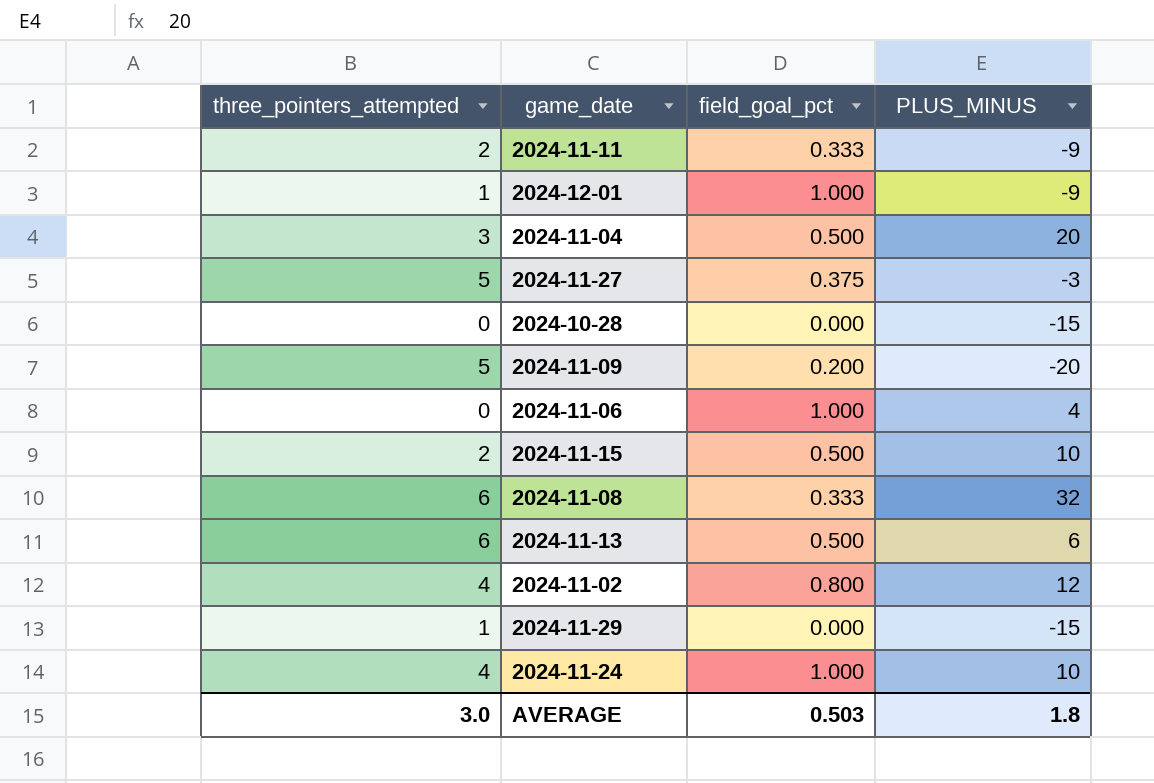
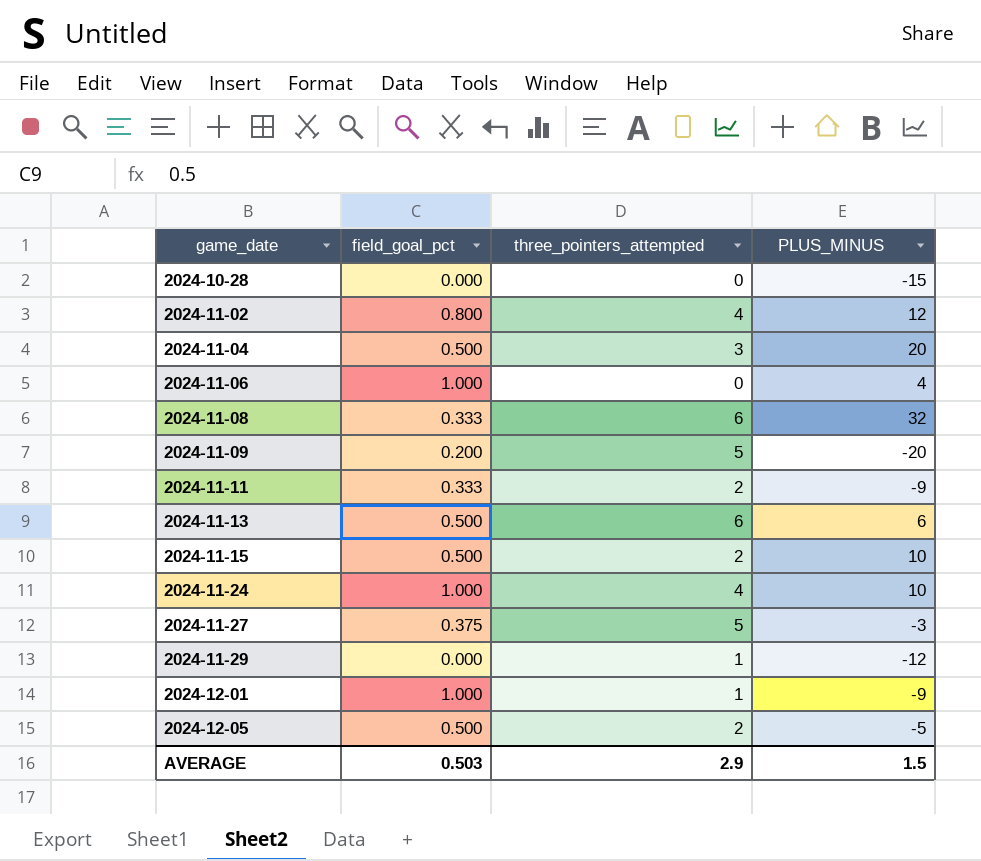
row order: none -> game_date ascending
column three_pointers_attempted | position: 1 -> 3
2024-11-29 | PLUS_MINUS: -15 -> -12
row 2024-12-05: none -> 0.500 | 2 | -5
AVERAGE | three_pointers_attempted: 3.0 -> 2.9
AVERAGE | PLUS_MINUS: 1.8 -> 1.5

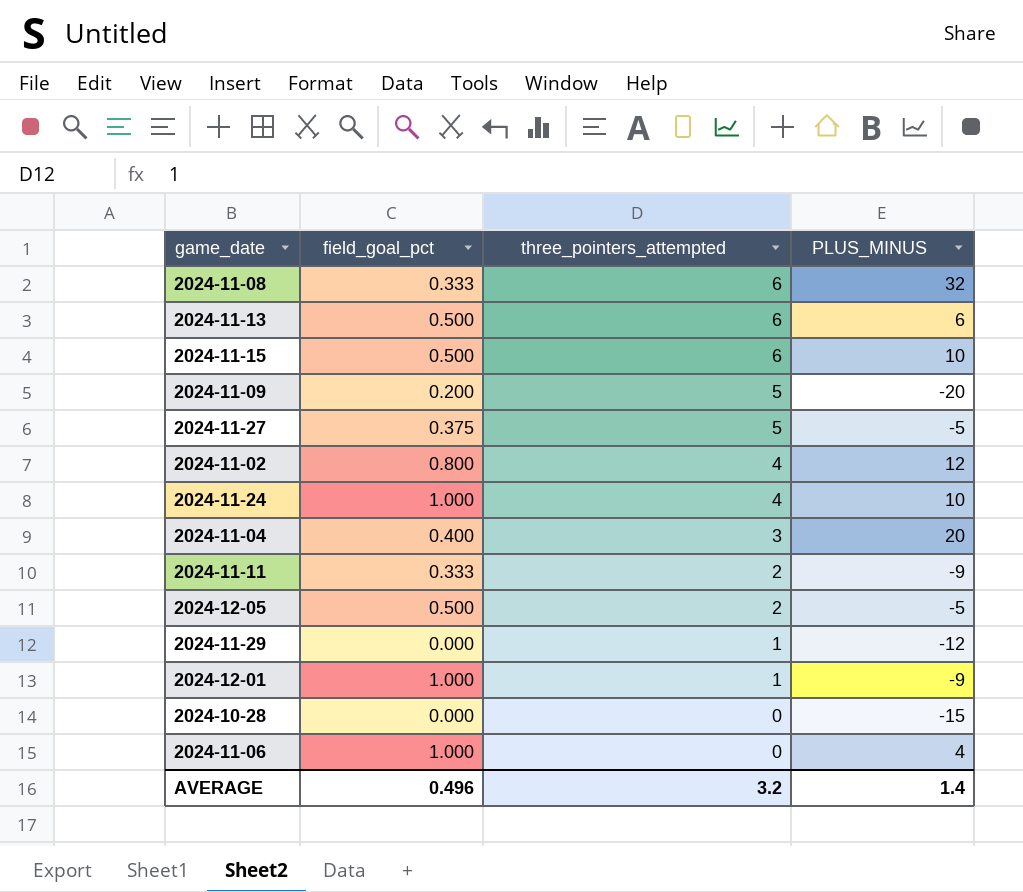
row order: game_date ascending -> three_pointers_attempted descending
2024-11-15 | three_pointers_attempted: 2 -> 6
2024-11-27 | PLUS_MINUS: -3 -> -5
2024-11-04 | field_goal_pct: 0.500 -> 0.400
AVERAGE | field_goal_pct: 0.503 -> 0.496
AVERAGE | three_pointers_attempted: 2.9 -> 3.2
AVERAGE | PLUS_MINUS: 1.5 -> 1.4

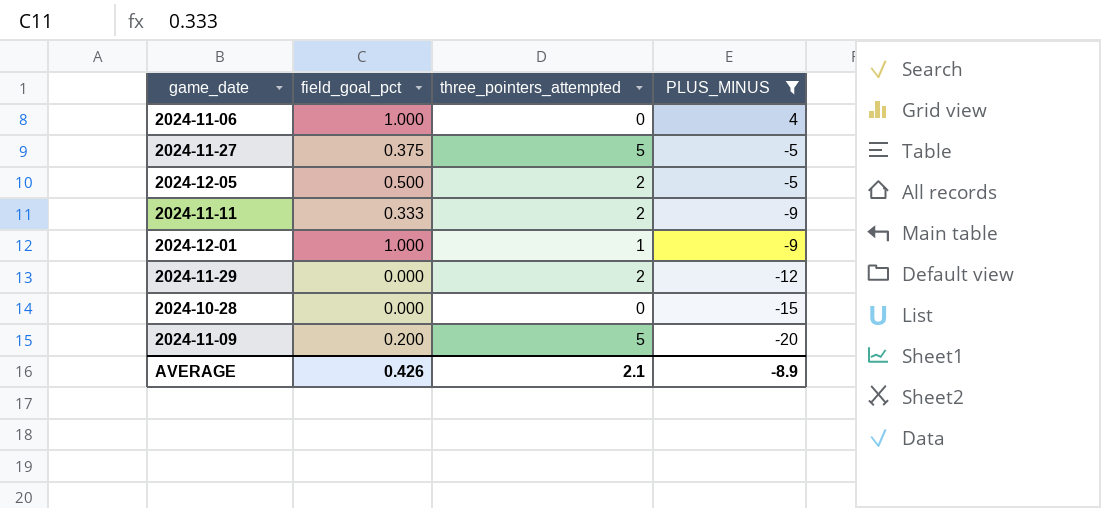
filter: none -> PLUS_MINUS <= 4
row order: three_pointers_attempted descending -> PLUS_MINUS descending
2024-11-29 | three_pointers_attempted: 1 -> 2
AVERAGE | field_goal_pct: 0.496 -> 0.426
AVERAGE | three_pointers_attempted: 3.2 -> 2.1
AVERAGE | PLUS_MINUS: 1.4 -> -8.9

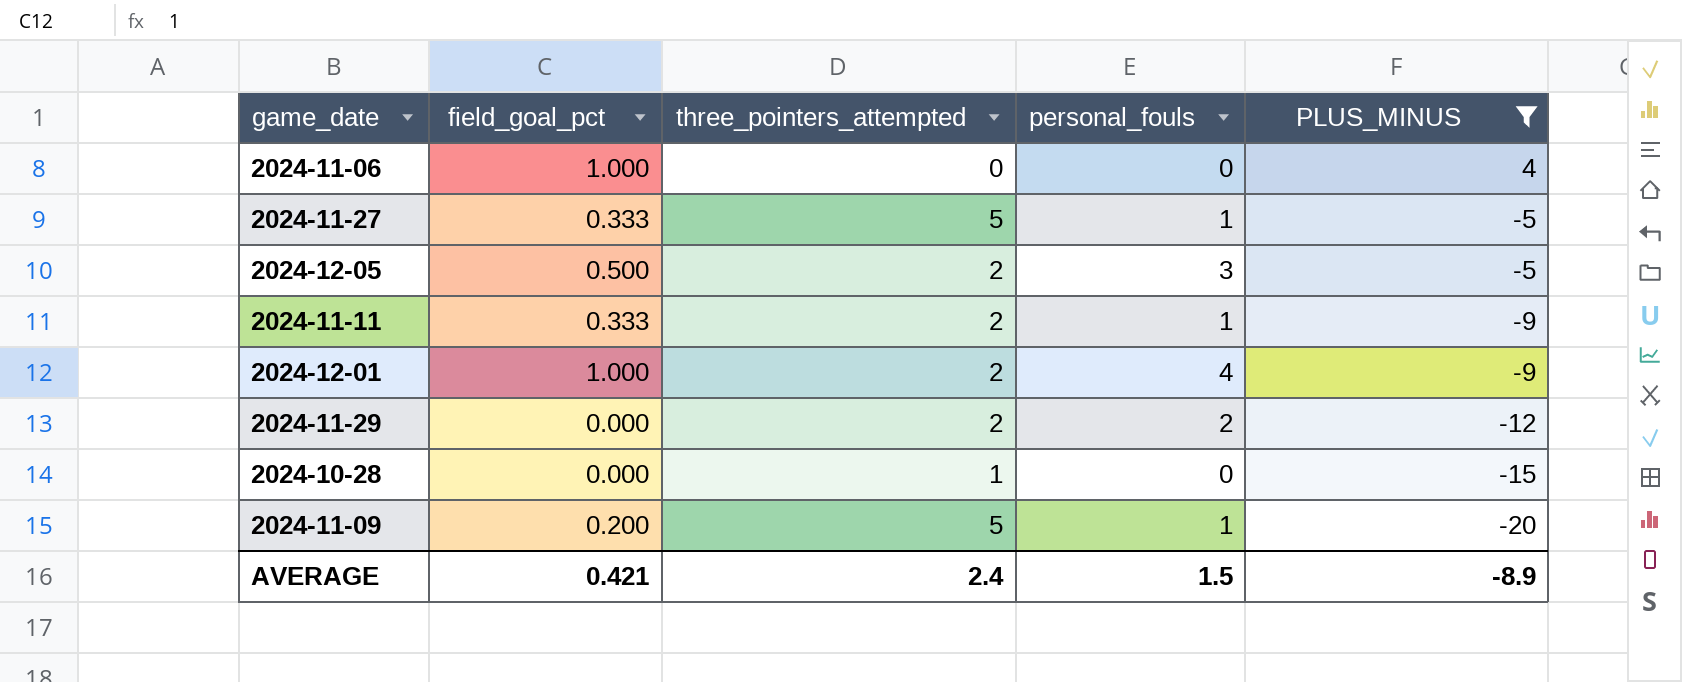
column personal_fouls | position: none -> 4
2024-11-27 | field_goal_pct: 0.375 -> 0.333
2024-12-01 | three_pointers_attempted: 1 -> 2
2024-10-28 | three_pointers_attempted: 0 -> 1
AVERAGE | field_goal_pct: 0.426 -> 0.421
AVERAGE | three_pointers_attempted: 2.1 -> 2.4

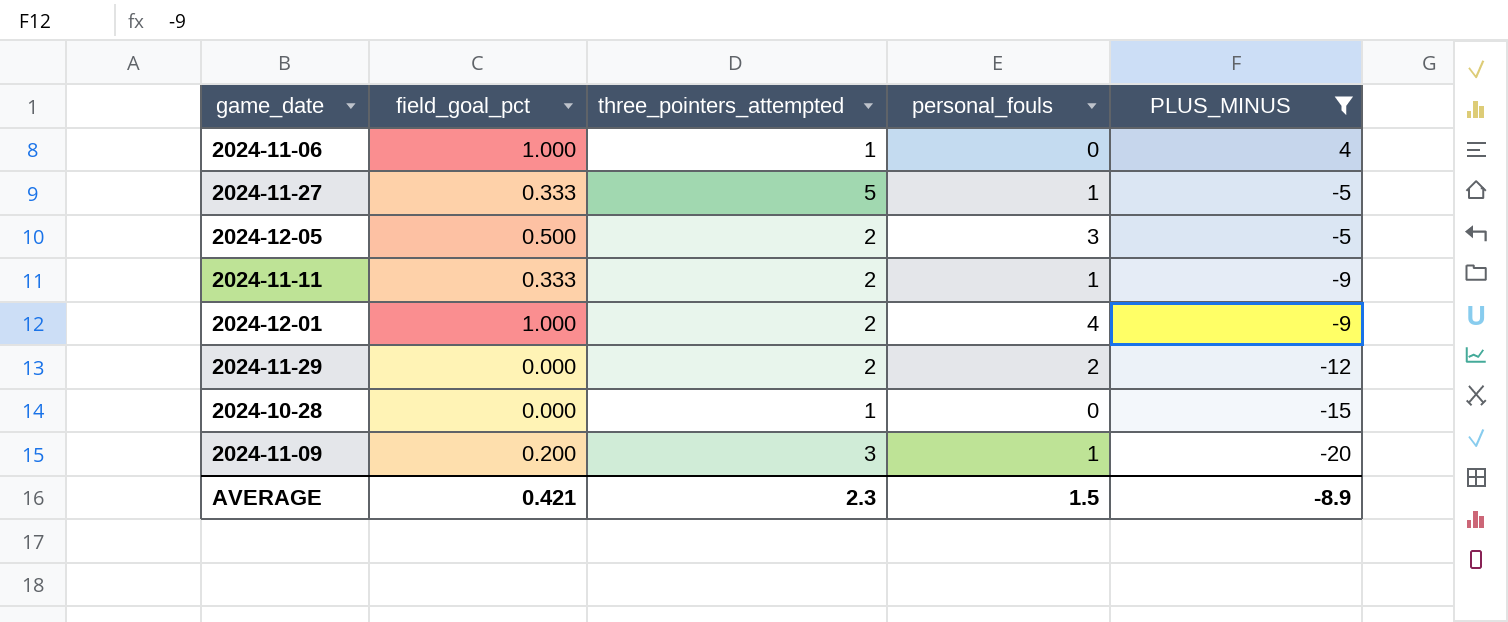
2024-11-06 | three_pointers_attempted: 0 -> 1
2024-11-09 | three_pointers_attempted: 5 -> 3
AVERAGE | three_pointers_attempted: 2.4 -> 2.3

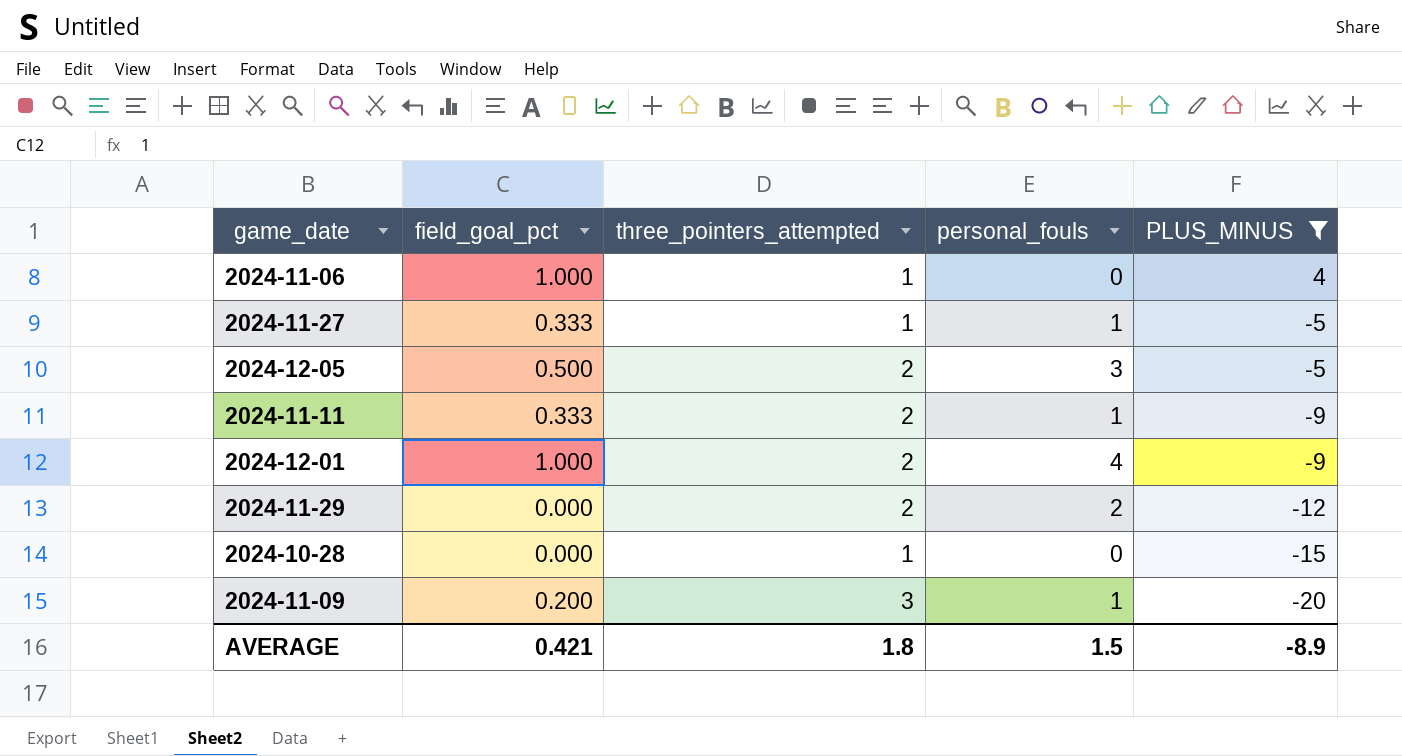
2024-11-27 | three_pointers_attempted: 5 -> 1
AVERAGE | three_pointers_attempted: 2.3 -> 1.8

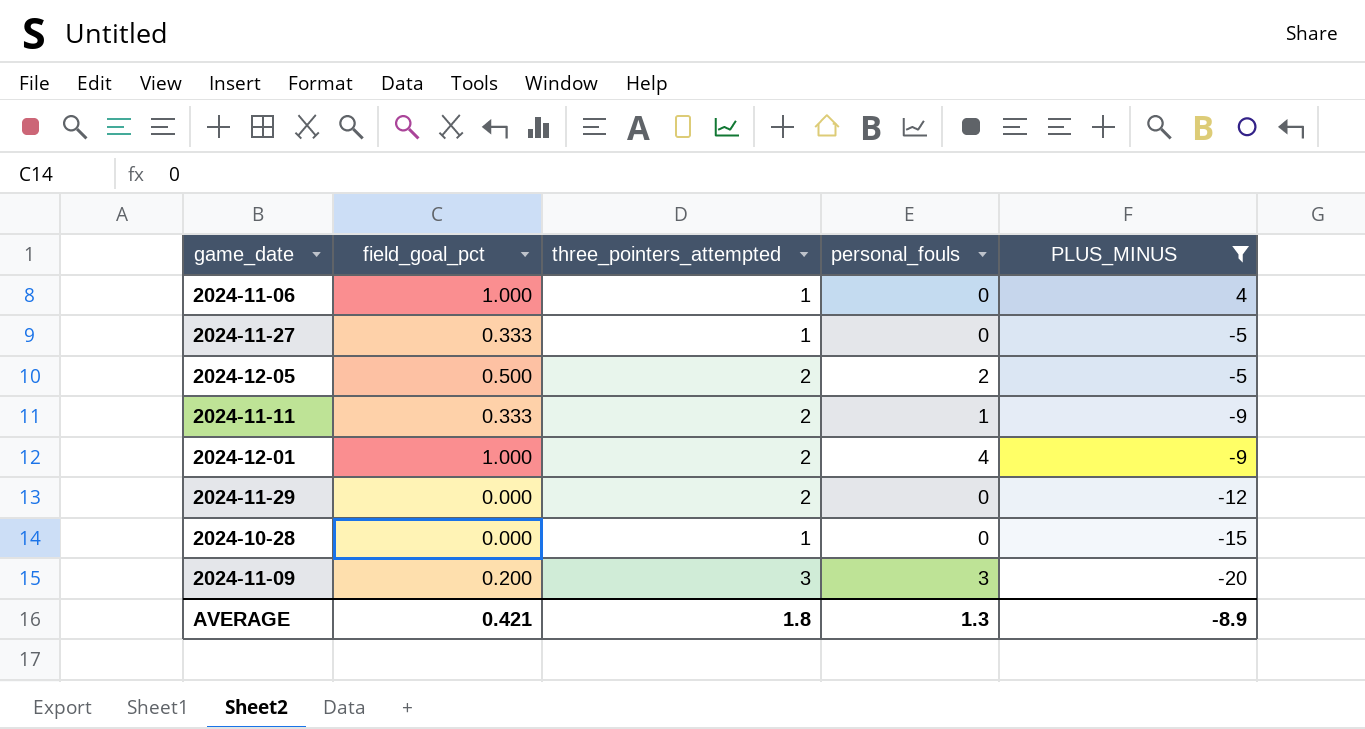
2024-11-27 | personal_fouls: 1 -> 0
2024-12-05 | personal_fouls: 3 -> 2
2024-11-29 | personal_fouls: 2 -> 0
2024-11-09 | personal_fouls: 1 -> 3
AVERAGE | personal_fouls: 1.5 -> 1.3

